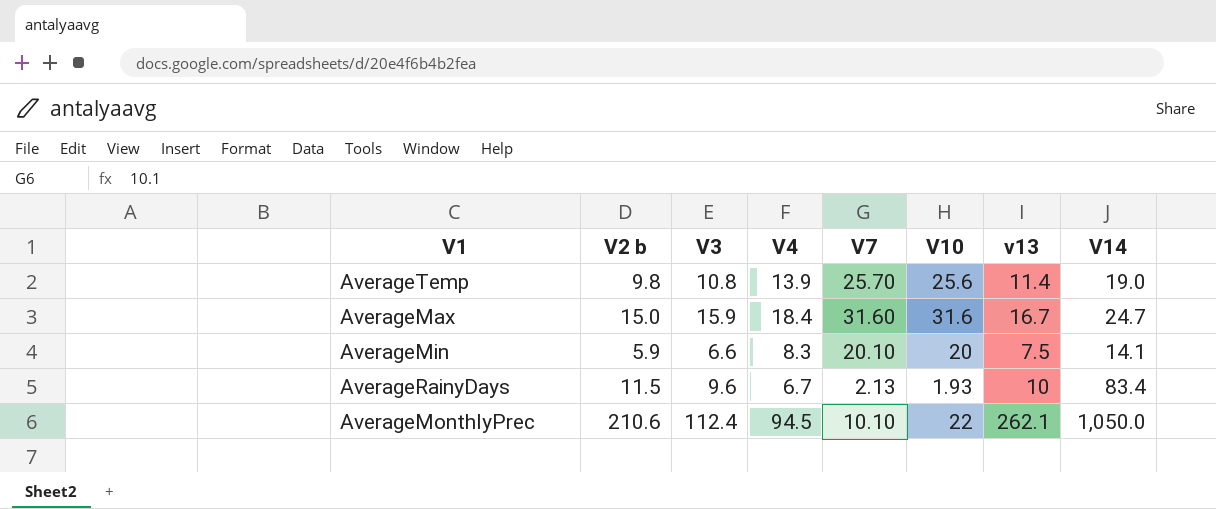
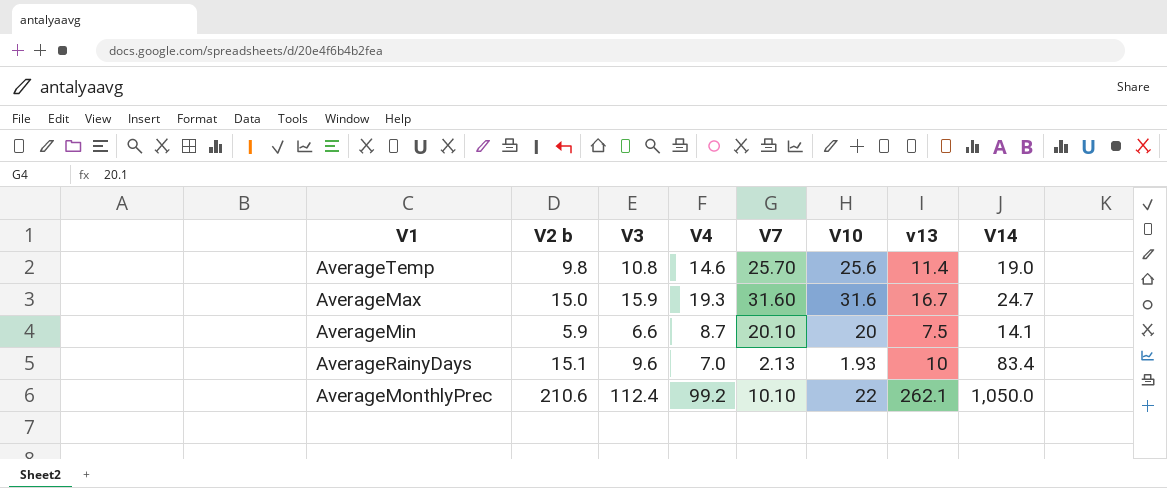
AverageTemp | V4: 13.9 -> 14.6
AverageMax | V4: 18.4 -> 19.3
AverageMin | V4: 8.3 -> 8.7
AverageRainyDays | V2 b: 11.5 -> 15.1
AverageRainyDays | V4: 6.7 -> 7.0
AverageMonthlyPrec | V4: 94.5 -> 99.2

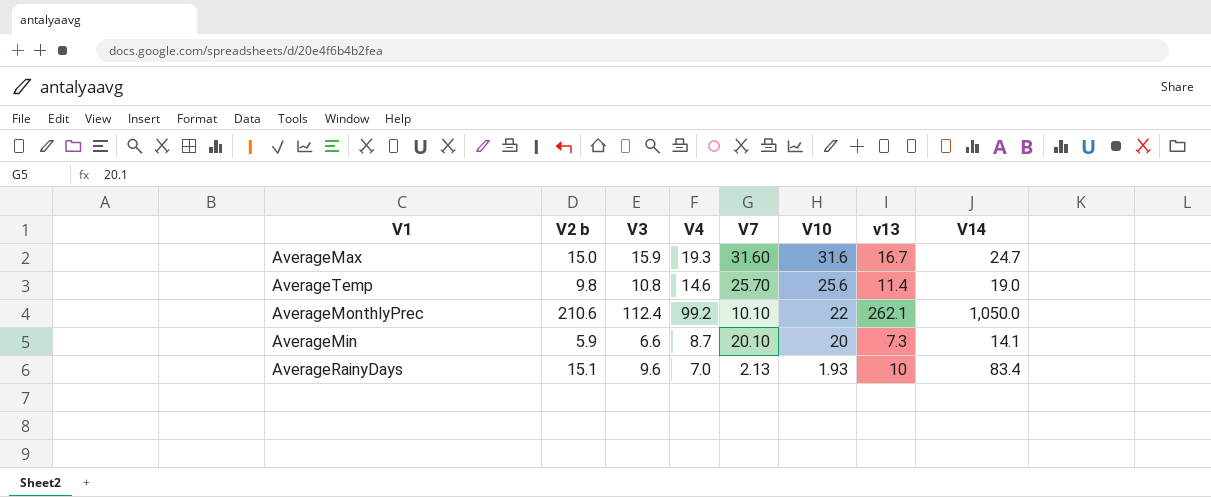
row order: none -> V10 descending
AverageMin | v13: 7.5 -> 7.3

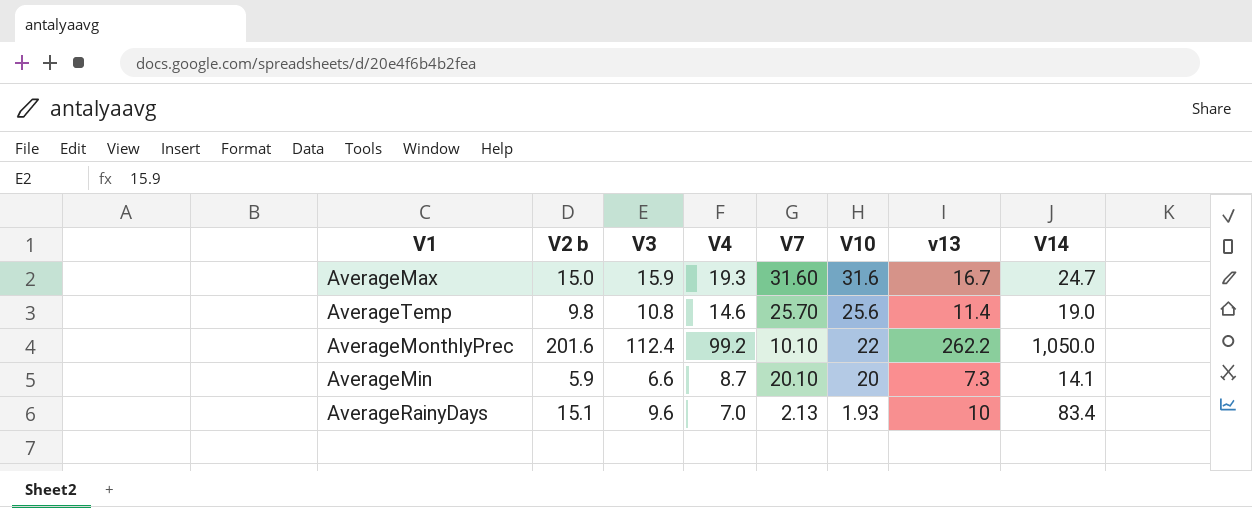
AverageMonthlyPrec | V2 b: 210.6 -> 201.6
AverageMonthlyPrec | v13: 262.1 -> 262.2

